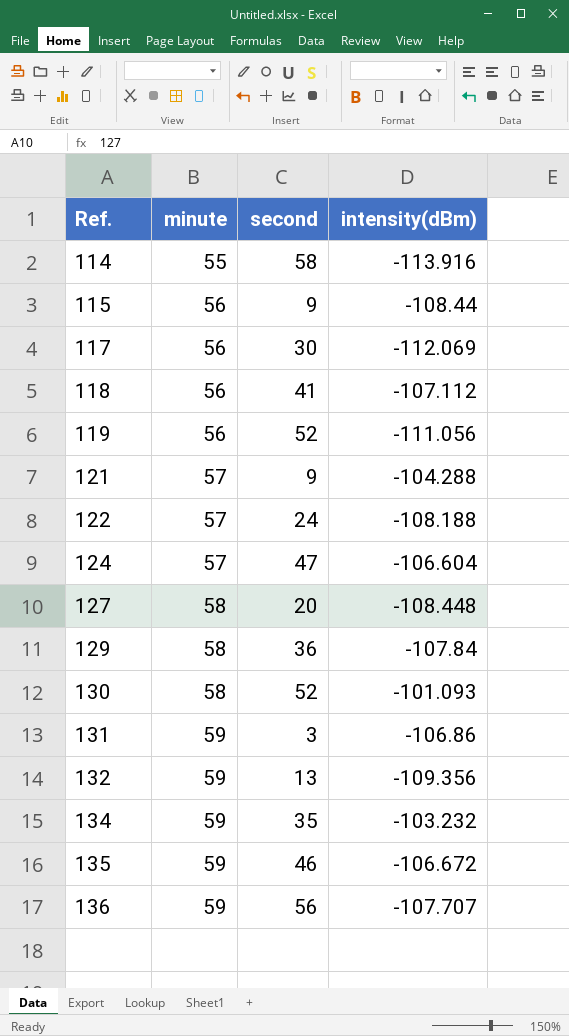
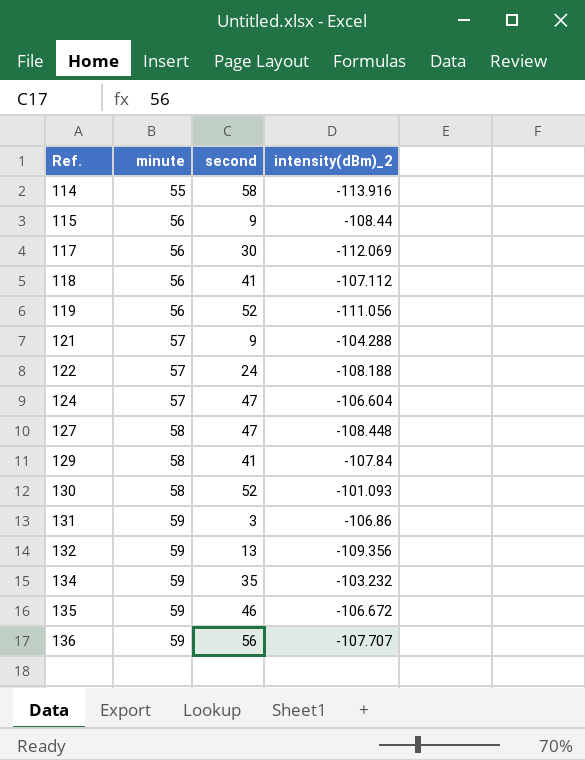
column name: intensity(dBm) -> intensity(dBm)_2
127 | second: 20 -> 47
129 | second: 36 -> 41

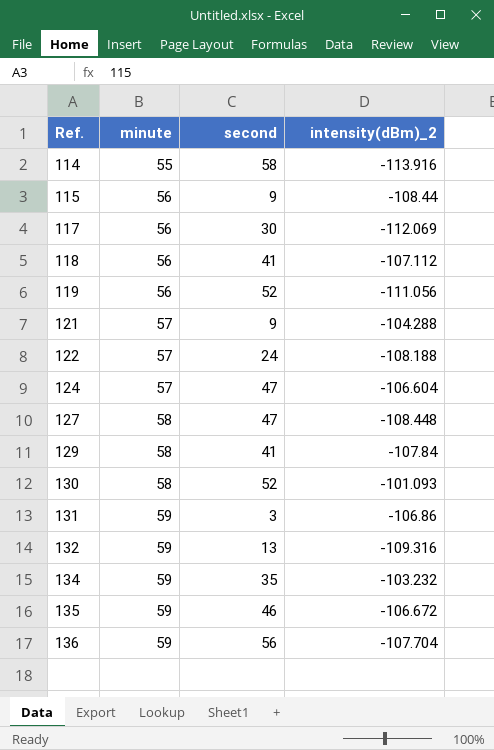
132 | intensity(dBm)_2: -109.356 -> -109.316
136 | intensity(dBm)_2: -107.707 -> -107.704

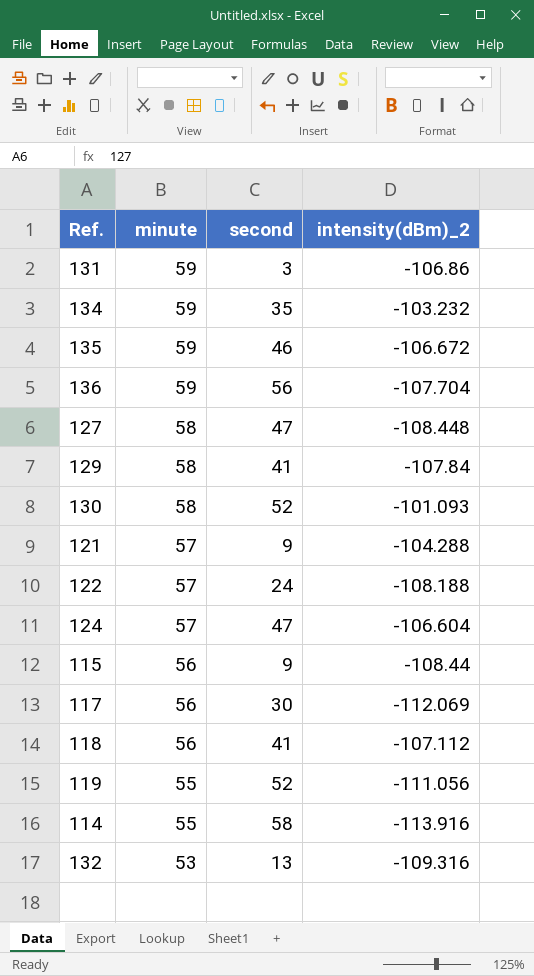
row order: Ref. ascending -> minute descending
119 | minute: 56 -> 55
132 | minute: 59 -> 53

